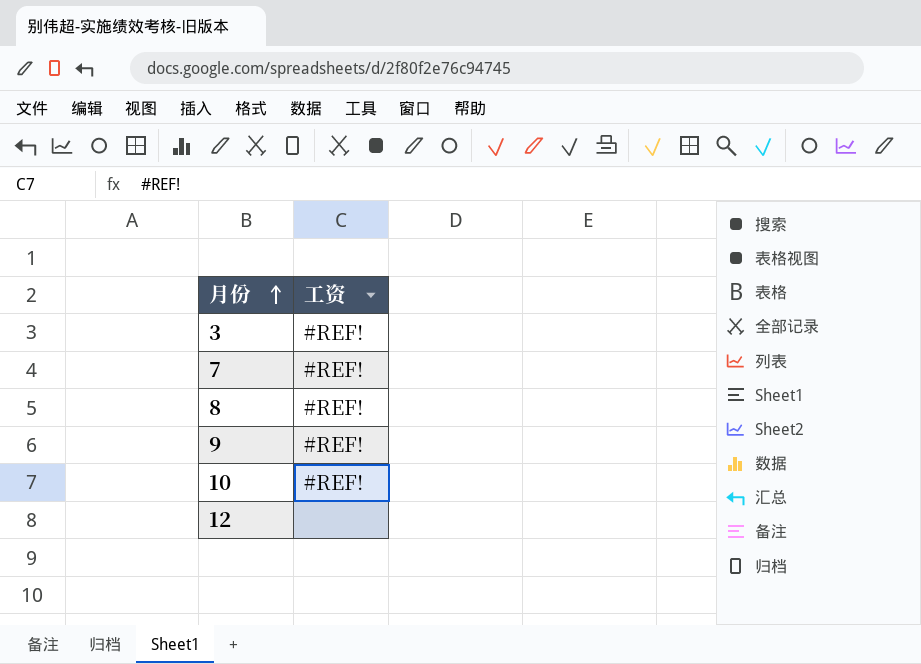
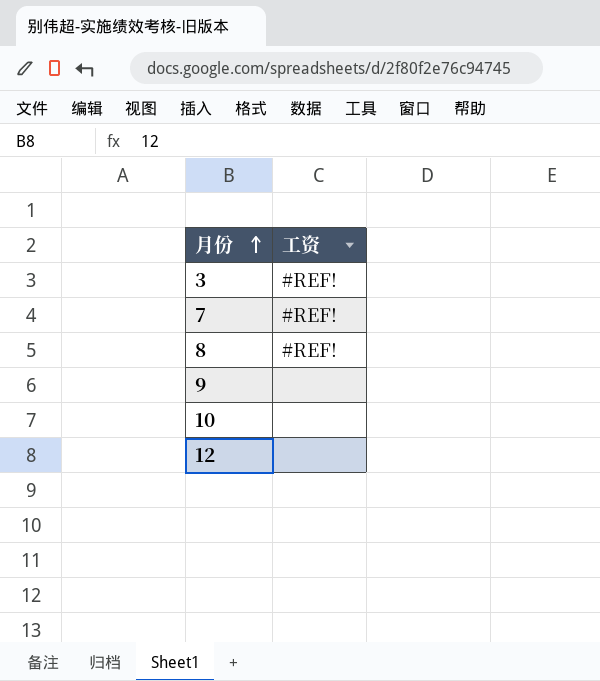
9 | 工资: #REF! -> none
10 | 工资: #REF! -> none

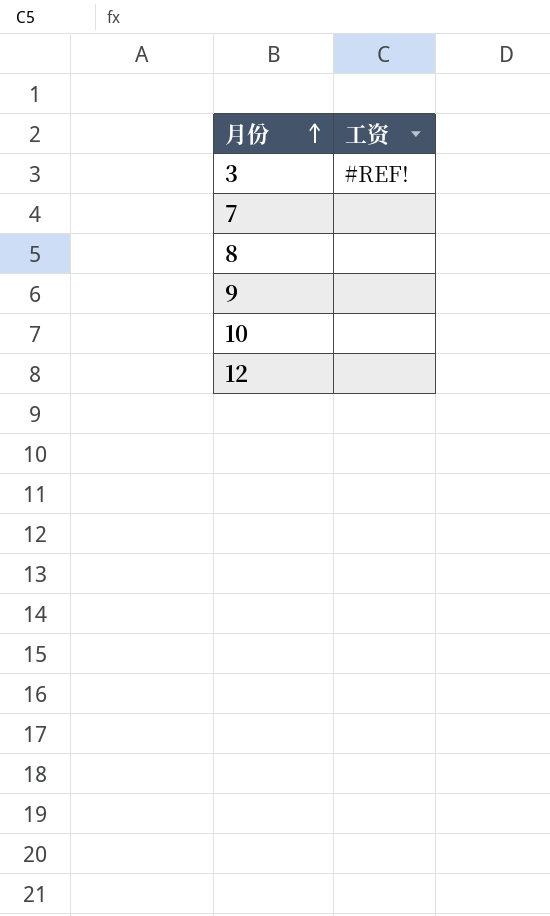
7 | 工资: #REF! -> none
8 | 工资: #REF! -> none

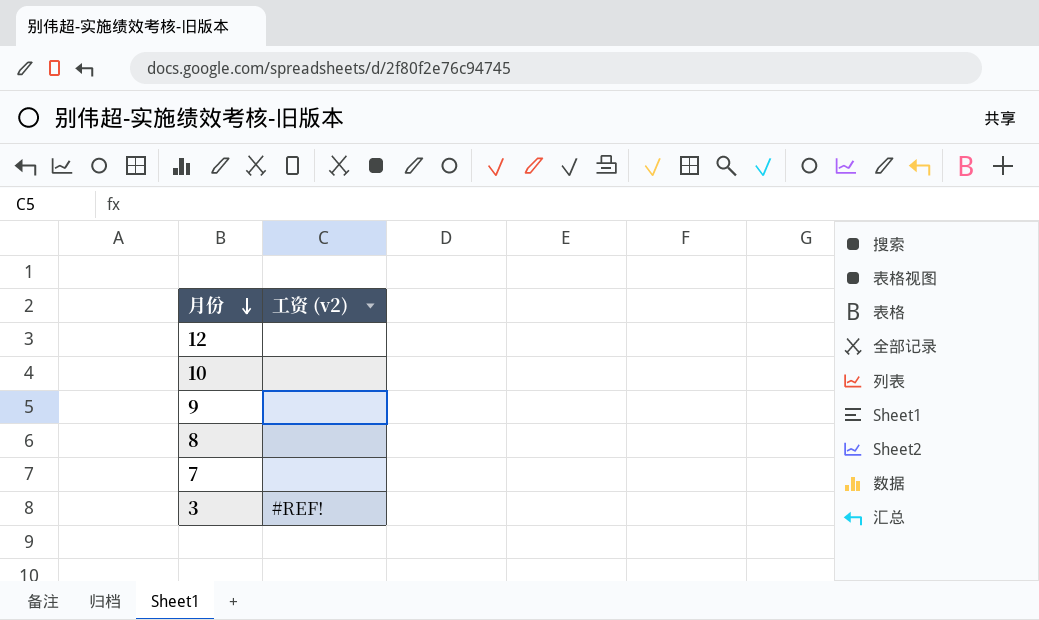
row order: 月份 ascending -> 月份 descending
column name: 工资 -> 工资 (v2)

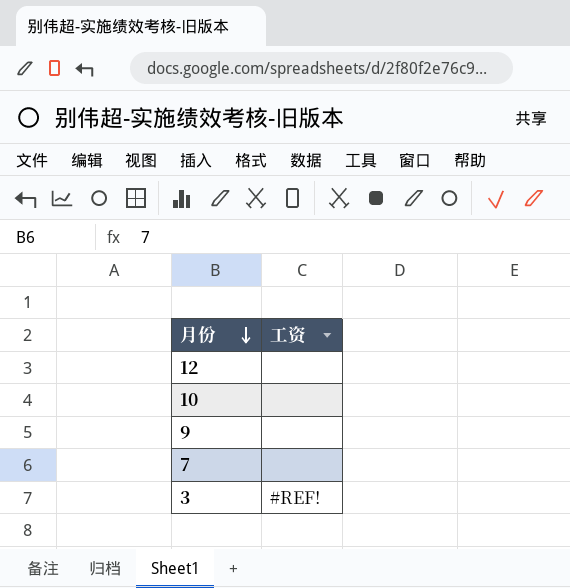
column name: 工资 (v2) -> 工资
row 8: none -> none

